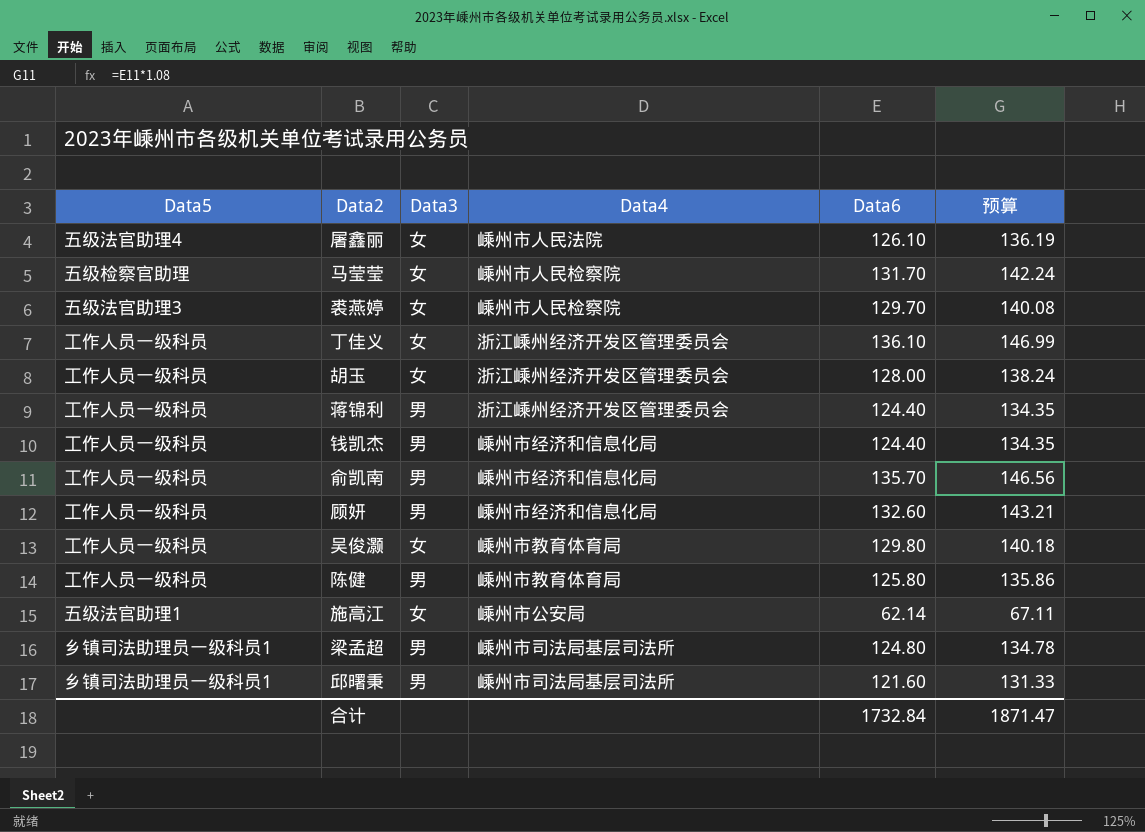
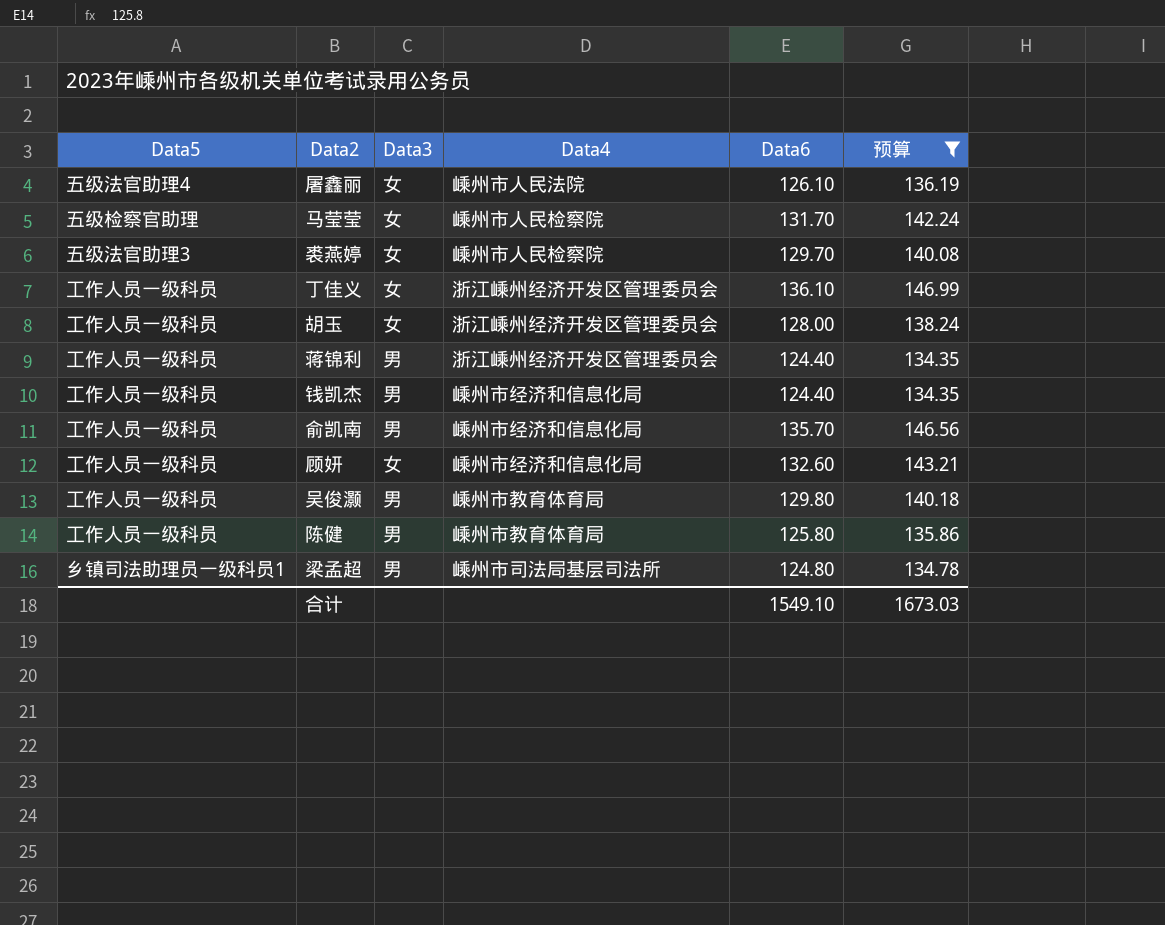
filter: none -> 预算 >= 134.35
顾妍 | Data3: 男 -> 女
吴俊灏 | Data3: 女 -> 男
合计 | Data6: 1732.84 -> 1549.10
合计 | 预算: 1871.47 -> 1673.03

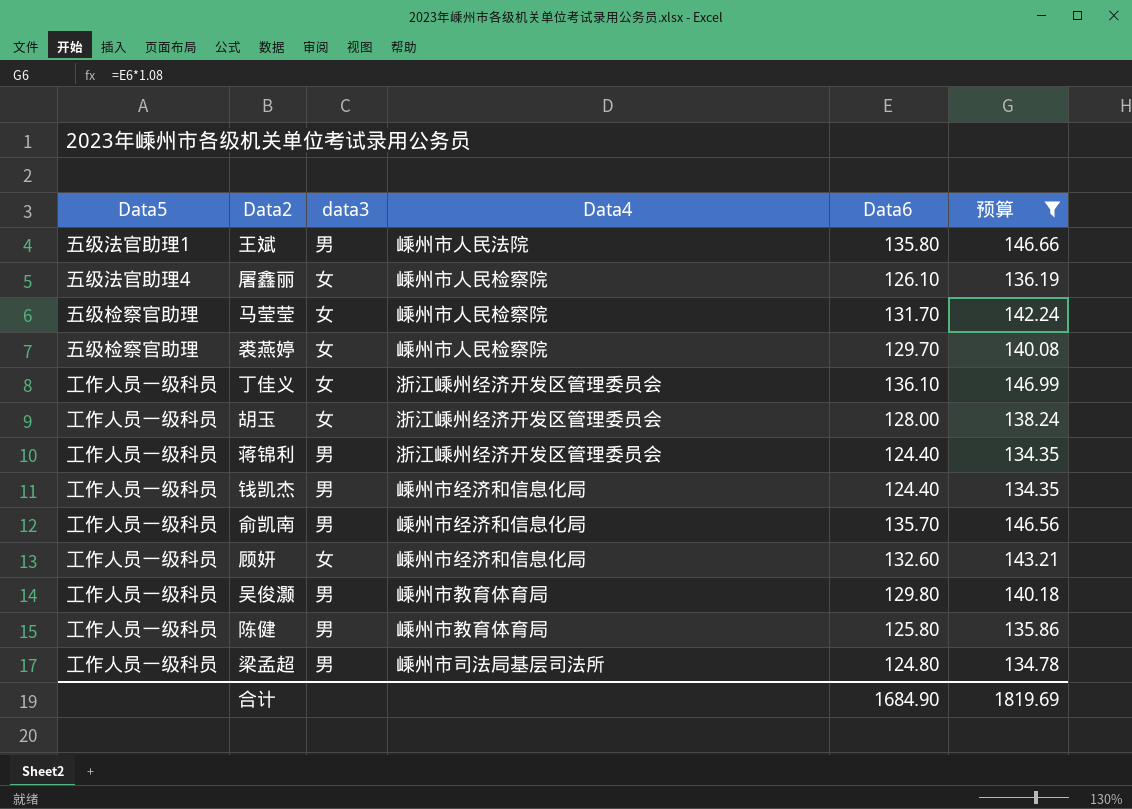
column name: Data3 -> data3
row 王斌: none -> 五级法官助理1 | 男 | 嵊州市人民法院 | 135.80 | 146.66
屠鑫丽 | Data4: 嵊州市人民法院 -> 嵊州市人民检察院
裘燕婷 | Data5: 五级法官助理3 -> 五级检察官助理
梁孟超 | Data5: 乡镇司法助理员一级科员1 -> 工作人员一级科员
合计 | Data6: 1549.10 -> 1684.90
合计 | 预算: 1673.03 -> 1819.69

